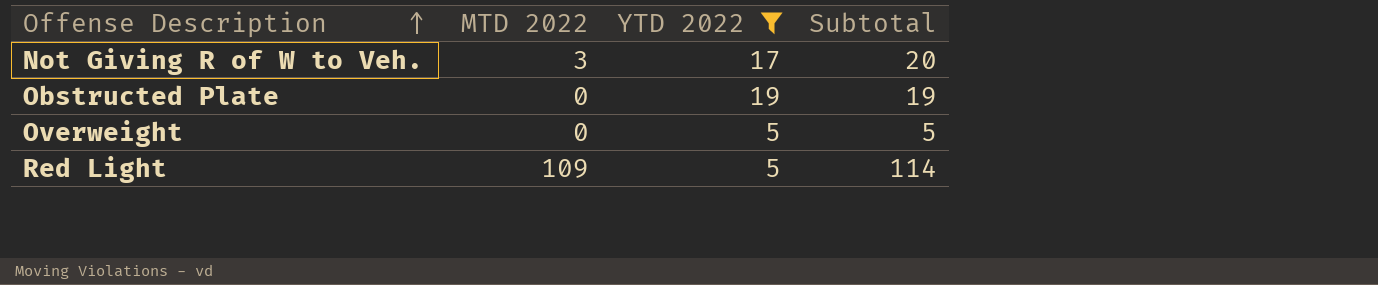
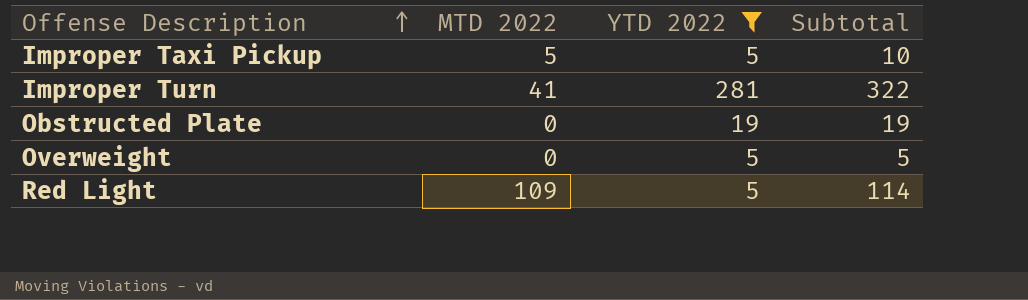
row Not Giving R of W to Veh.: 3 | 17 | 20 -> none
row Improper Taxi Pickup: none -> 5 | 5 | 10
row Improper Turn: none -> 41 | 281 | 322

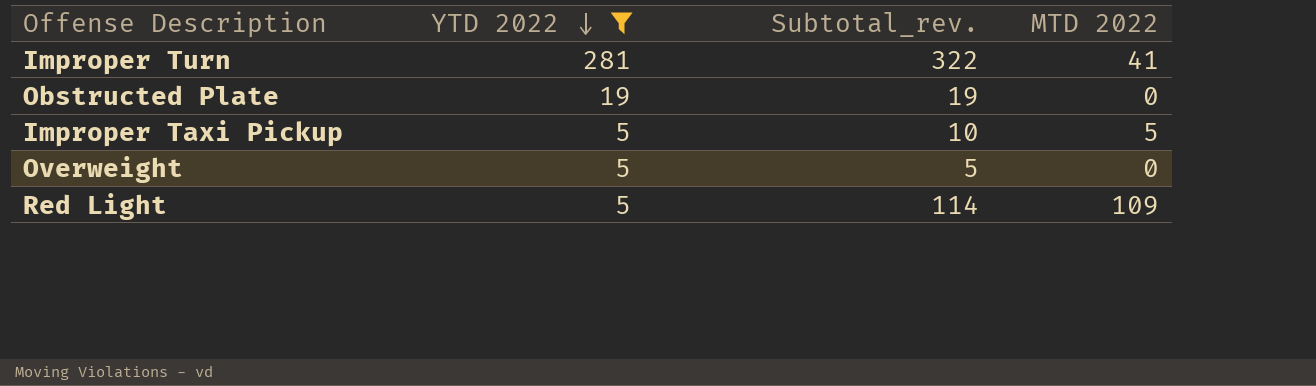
row order: Offense Description ascending -> YTD 2022 descending
column name: Subtotal -> Subtotal_rev.
column MTD 2022 | position: 2 -> 4

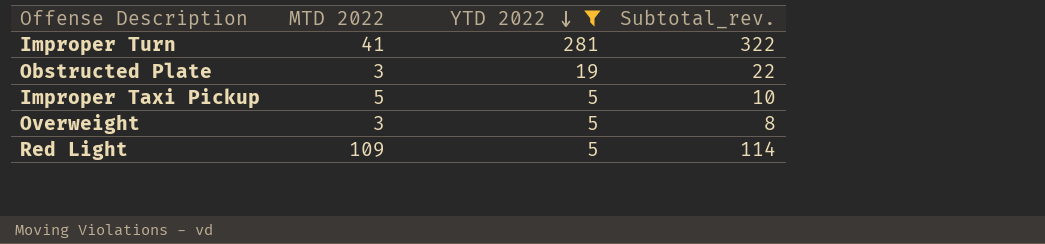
column MTD 2022 | position: 4 -> 2
Obstructed Plate | MTD 2022: 0 -> 3
Obstructed Plate | Subtotal_rev.: 19 -> 22
Overweight | MTD 2022: 0 -> 3
Overweight | Subtotal_rev.: 5 -> 8

